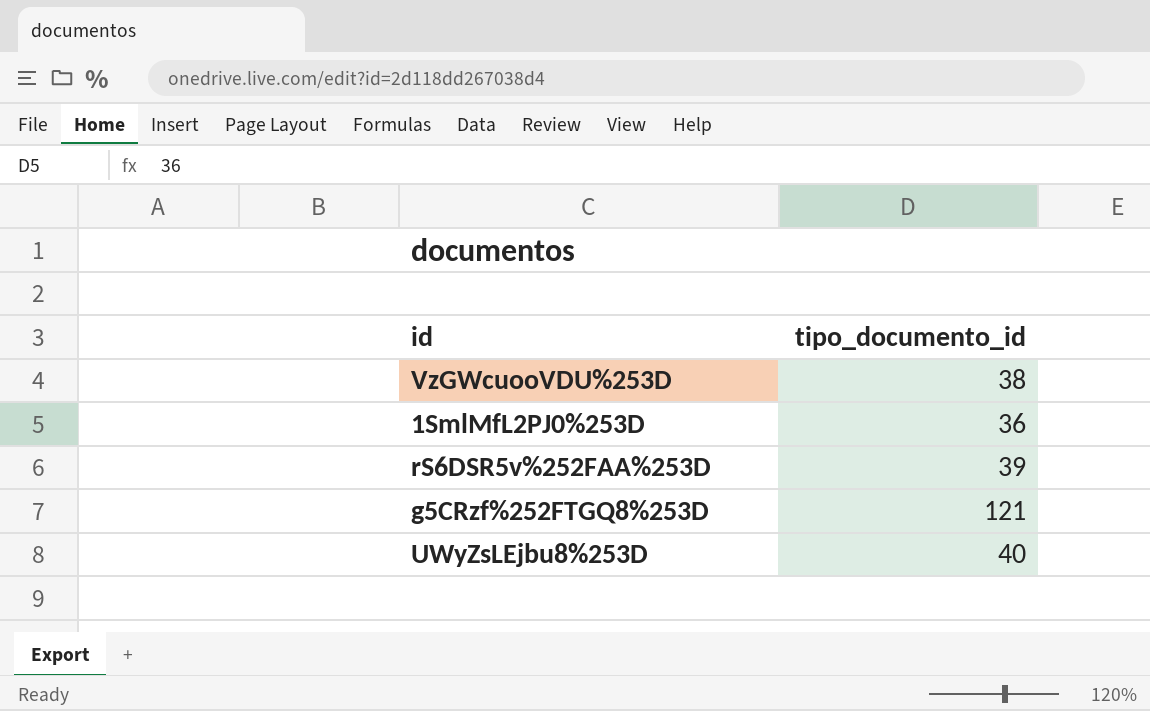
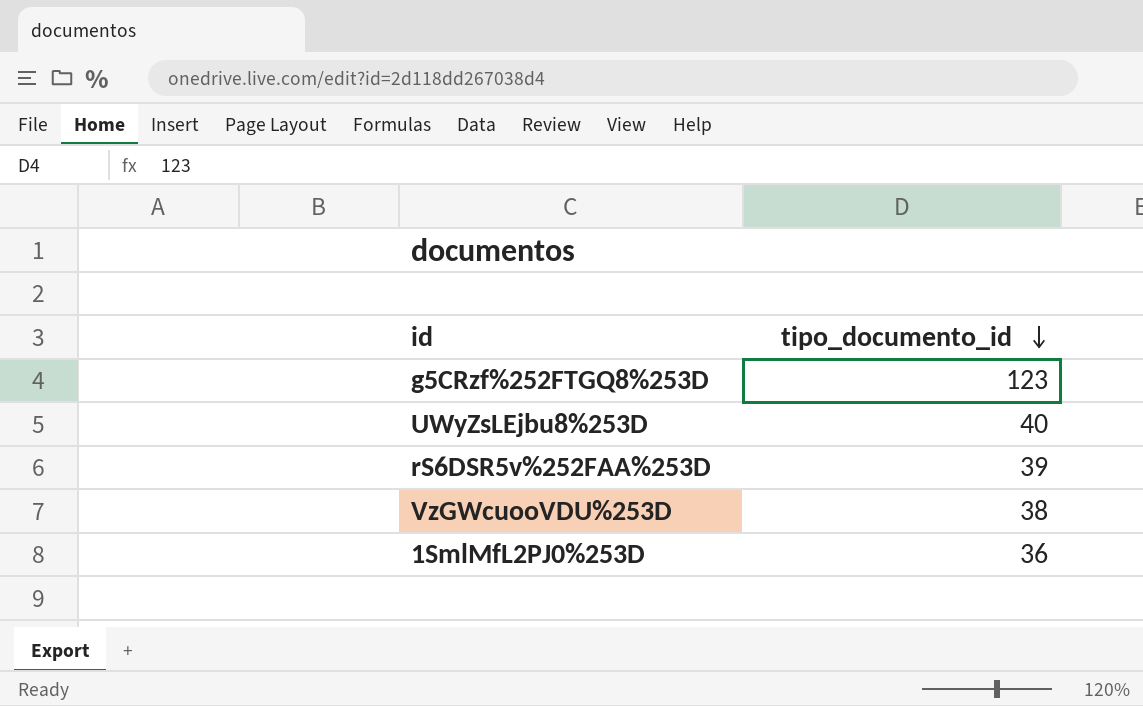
row order: none -> tipo_documento_id descending
g5CRzf%252FTGQ8%253D | tipo_documento_id: 121 -> 123

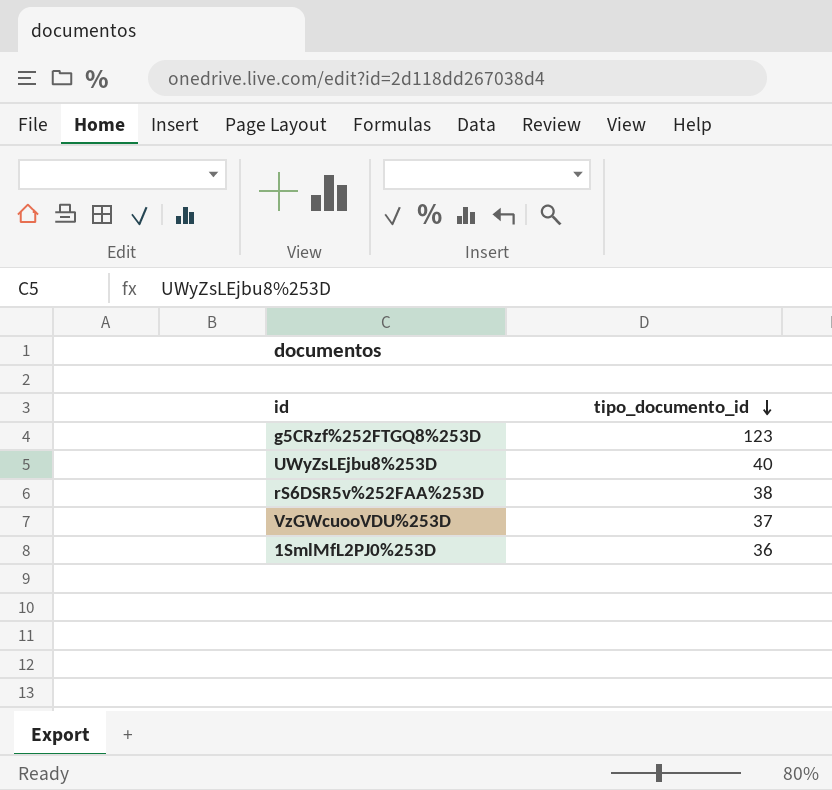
rS6DSR5v%252FAA%253D | tipo_documento_id: 39 -> 38
VzGWcuooVDU%253D | tipo_documento_id: 38 -> 37

